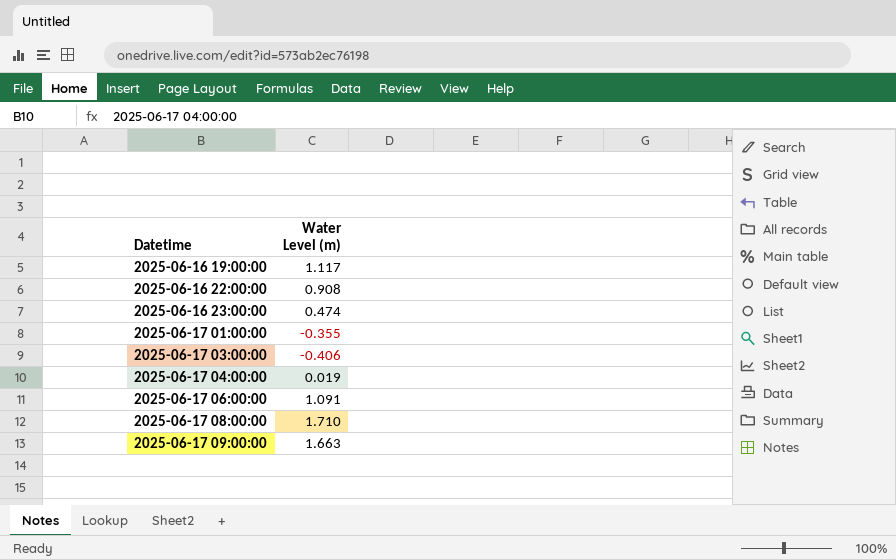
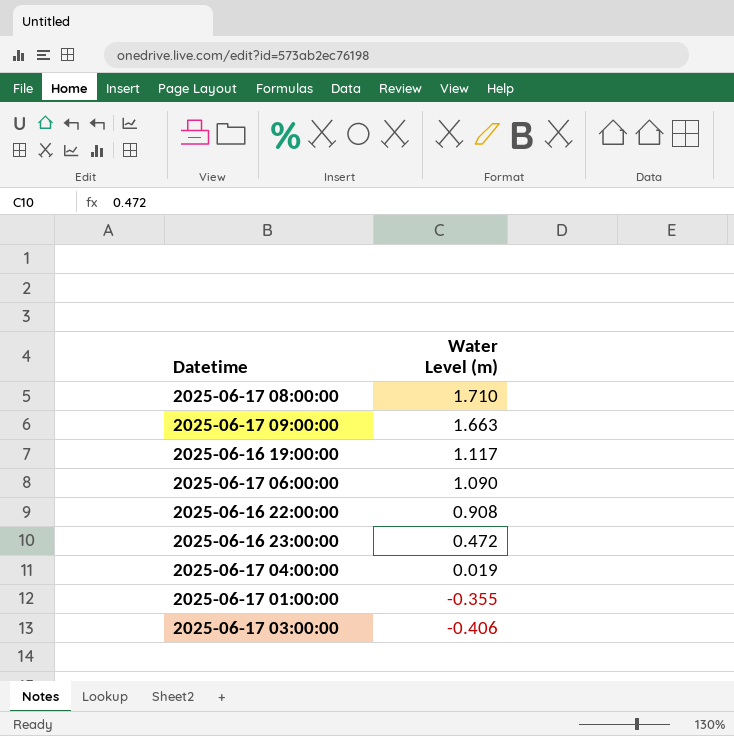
row order: Datetime ascending -> Water Level (m) descending
2025-06-17 06:00:00 | Water Level (m): 1.091 -> 1.090
2025-06-16 23:00:00 | Water Level (m): 0.474 -> 0.472

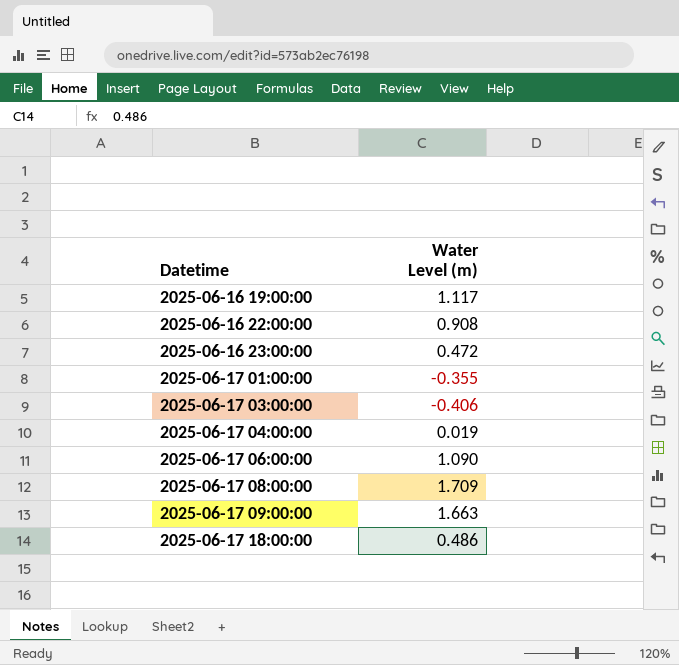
row order: Water Level (m) descending -> Datetime ascending
2025-06-17 08:00:00 | Water Level (m): 1.710 -> 1.709
row 2025-06-17 18:00:00: none -> 0.486

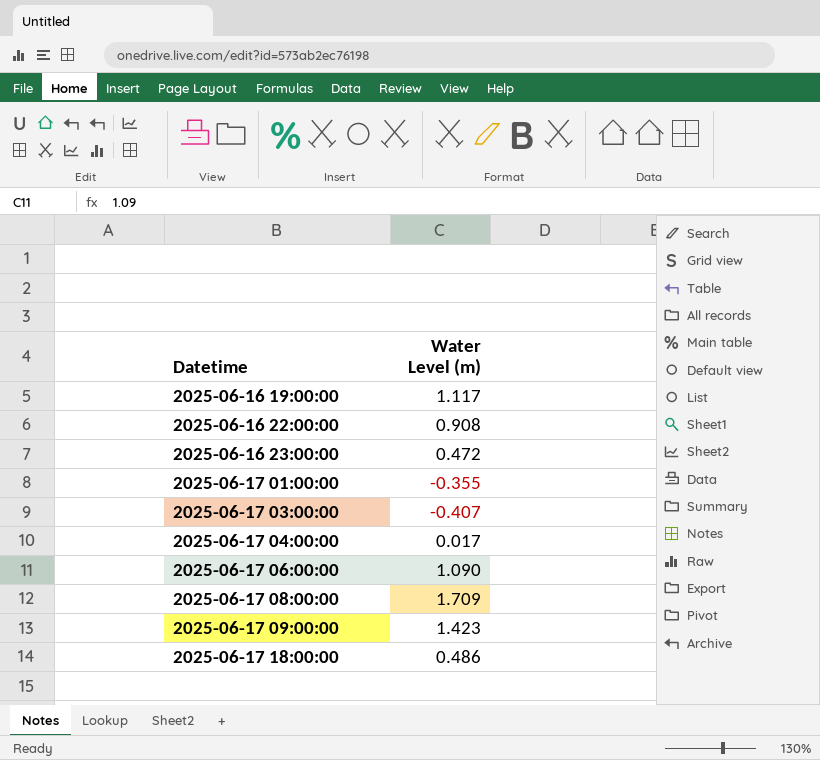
2025-06-17 03:00:00 | Water Level (m): -0.406 -> -0.407
2025-06-17 04:00:00 | Water Level (m): 0.019 -> 0.017
2025-06-17 09:00:00 | Water Level (m): 1.663 -> 1.423

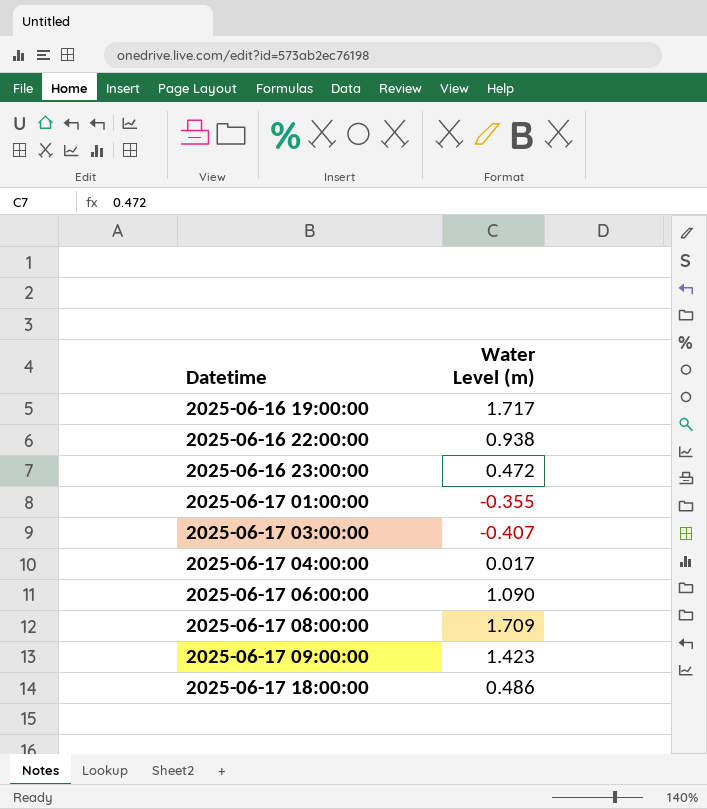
2025-06-16 19:00:00 | Water Level (m): 1.117 -> 1.717
2025-06-16 22:00:00 | Water Level (m): 0.908 -> 0.938

